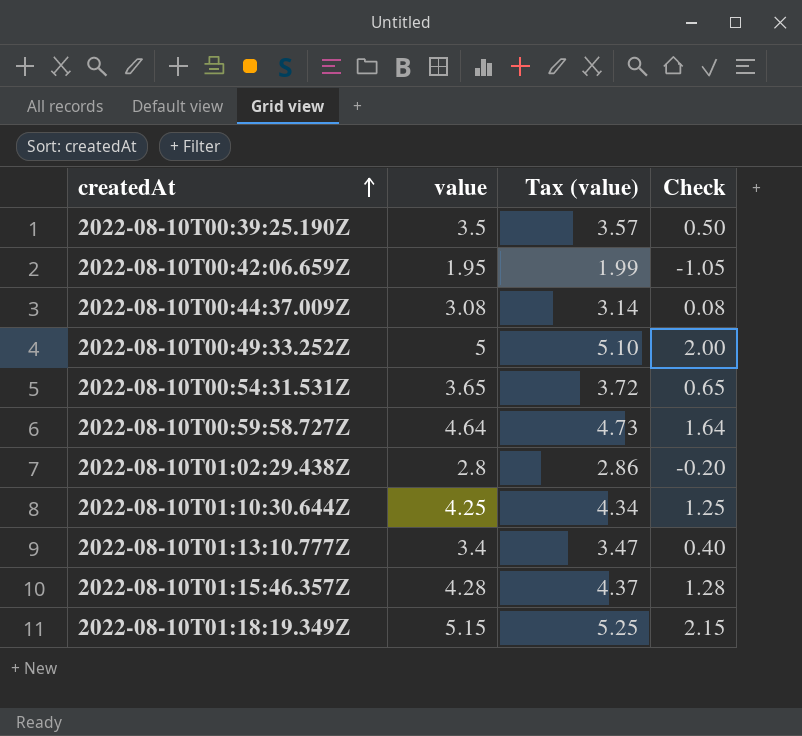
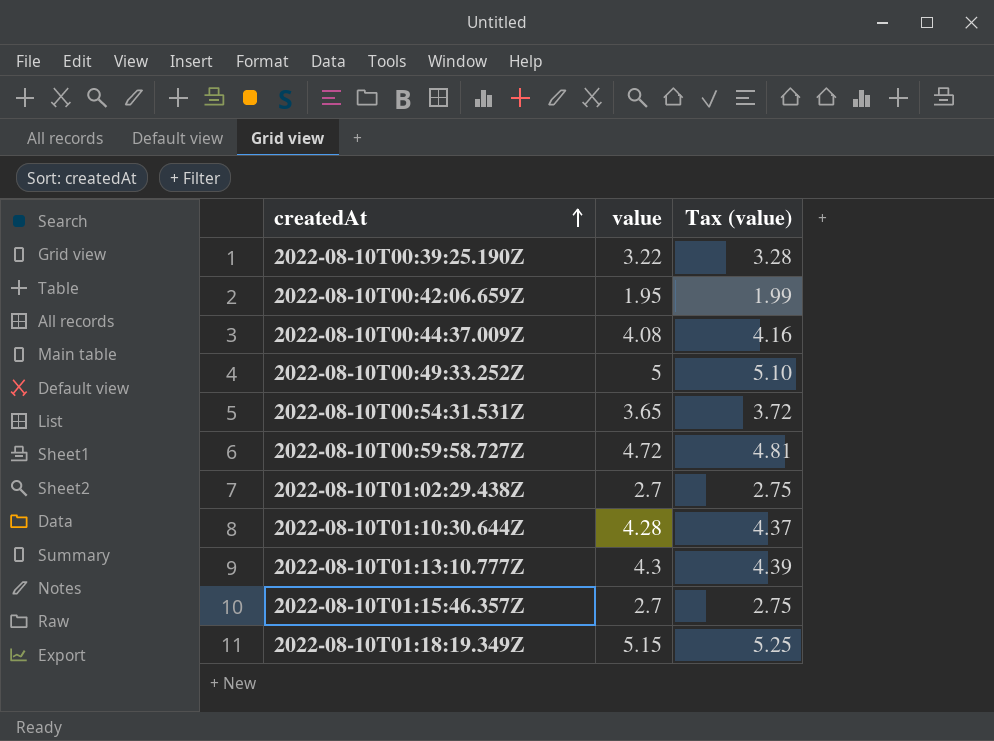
column Check | formula: [value] - 3 -> none
2022-08-10T00:39:25.190Z | value: 3.5 -> 3.22
2022-08-10T00:39:25.190Z | Tax (value): 3.57 -> 3.28
2022-08-10T00:44:37.009Z | value: 3.08 -> 4.08
2022-08-10T00:44:37.009Z | Tax (value): 3.14 -> 4.16
2022-08-10T00:59:58.727Z | value: 4.64 -> 4.72
2022-08-10T00:59:58.727Z | Tax (value): 4.73 -> 4.81
2022-08-10T01:02:29.438Z | value: 2.8 -> 2.7
2022-08-10T01:02:29.438Z | Tax (value): 2.86 -> 2.75
2022-08-10T01:10:30.644Z | value: 4.25 -> 4.28
2022-08-10T01:10:30.644Z | Tax (value): 4.34 -> 4.37
2022-08-10T01:13:10.777Z | value: 3.4 -> 4.3
2022-08-10T01:13:10.777Z | Tax (value): 3.47 -> 4.39
2022-08-10T01:15:46.357Z | value: 4.28 -> 2.7
2022-08-10T01:15:46.357Z | Tax (value): 4.37 -> 2.75

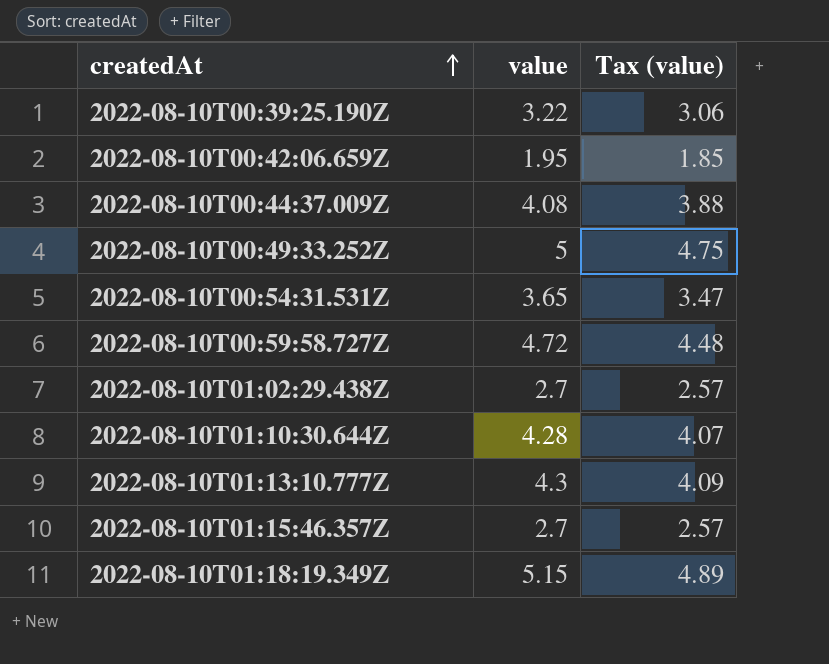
column Tax (value) | formula: [value] * 1.02 -> [value] * 0.95

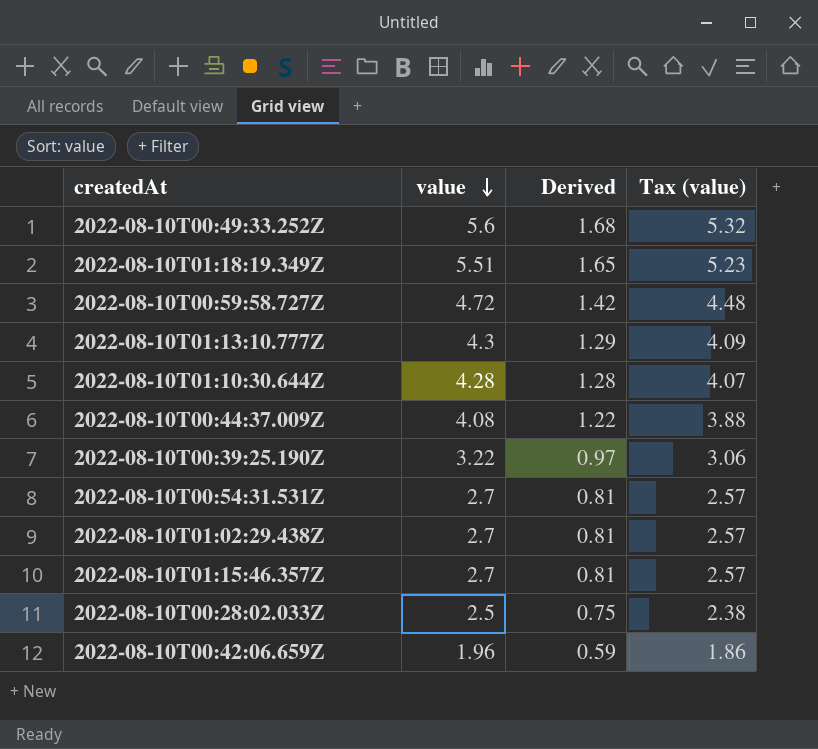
row order: createdAt ascending -> value descending
column Derived | formula: none -> [value] * 0.3
2022-08-10T00:49:33.252Z | value: 5 -> 5.6
2022-08-10T00:49:33.252Z | Tax (value): 4.75 -> 5.32
2022-08-10T01:18:19.349Z | value: 5.15 -> 5.51
2022-08-10T01:18:19.349Z | Tax (value): 4.89 -> 5.23
2022-08-10T00:54:31.531Z | value: 3.65 -> 2.7
2022-08-10T00:54:31.531Z | Tax (value): 3.47 -> 2.57
row 2022-08-10T00:28:02.033Z: none -> 2.5 | 0.75 | 2.38
2022-08-10T00:42:06.659Z | value: 1.95 -> 1.96
2022-08-10T00:42:06.659Z | Tax (value): 1.85 -> 1.86

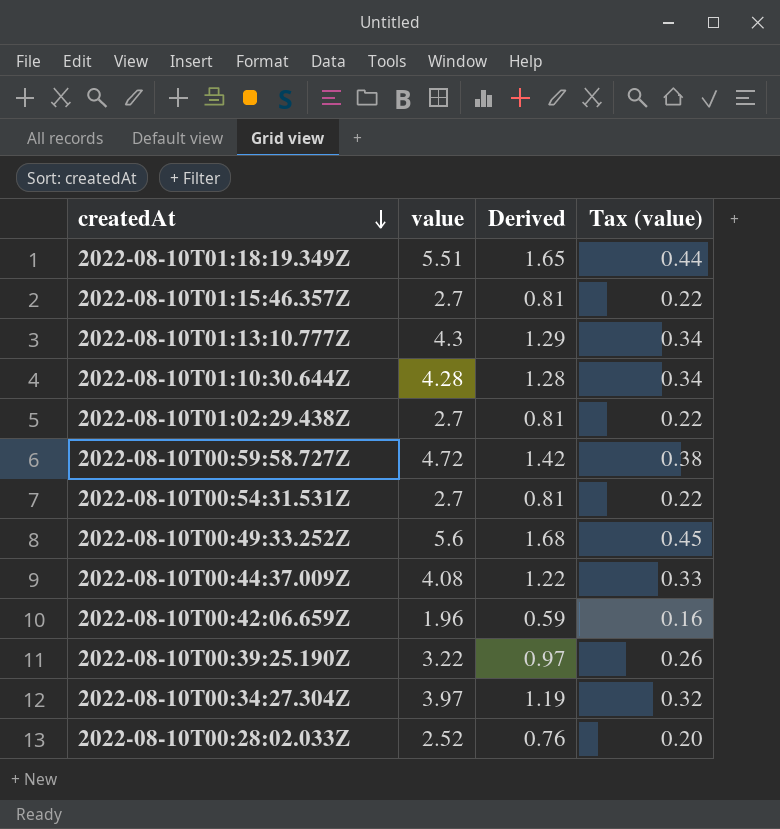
row order: value descending -> createdAt descending
column Tax (value) | formula: [value] * 0.95 -> [value] * 0.08
row 2022-08-10T00:34:27.304Z: none -> 3.97 | 1.19 | 0.32
2022-08-10T00:28:02.033Z | value: 2.5 -> 2.52
2022-08-10T00:28:02.033Z | Derived: 0.75 -> 0.76

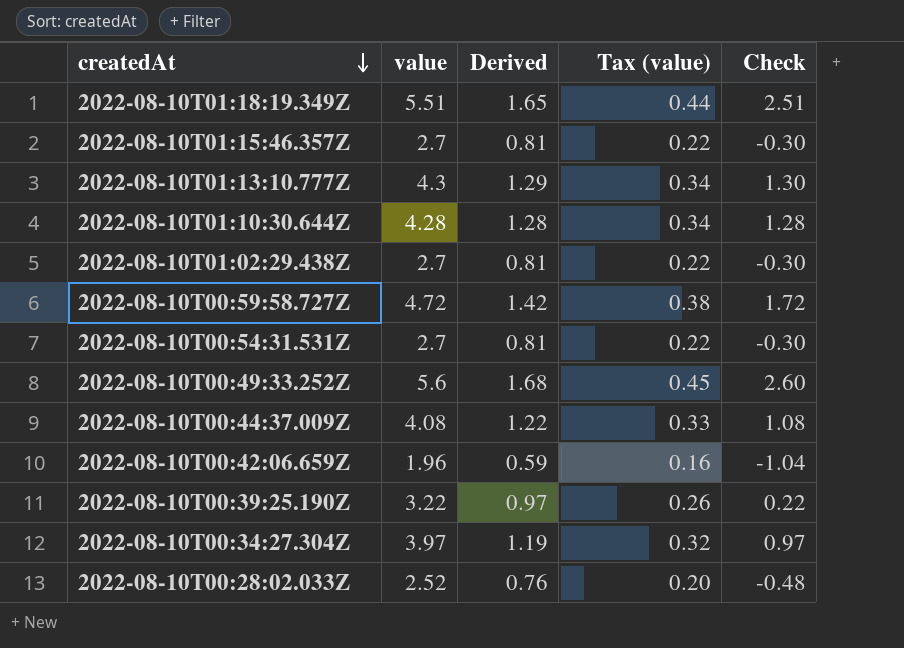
column Check | formula: none -> [value] - 3

